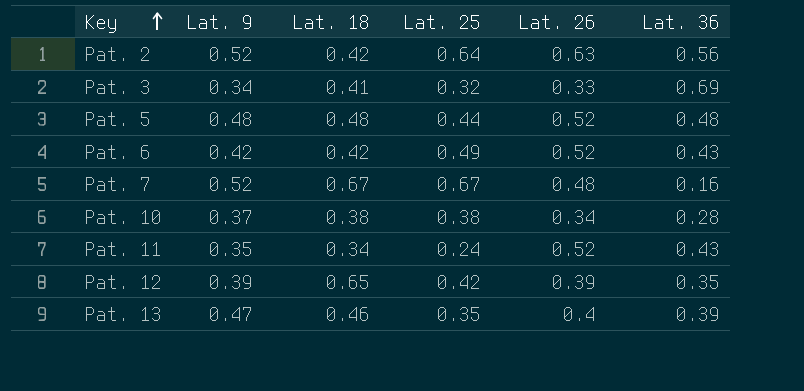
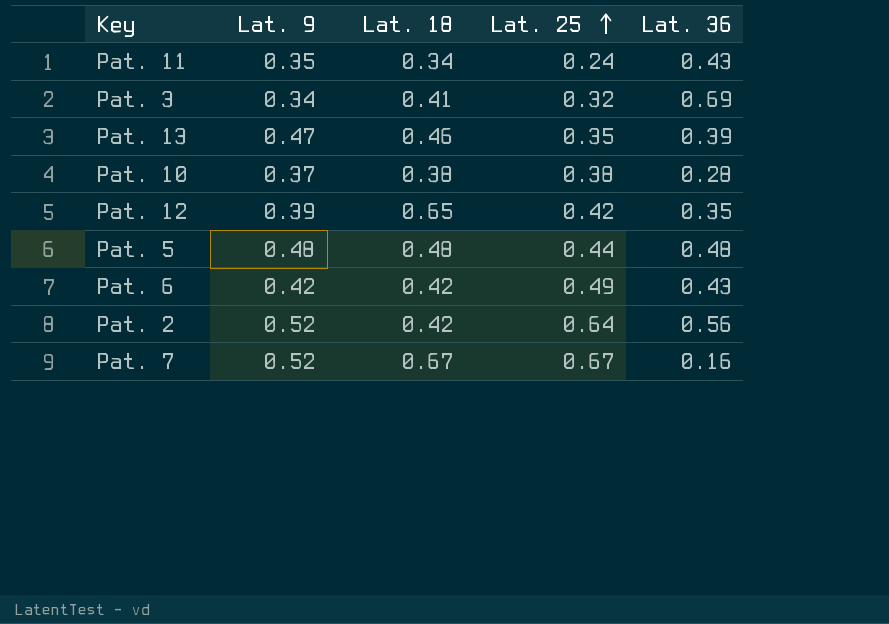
row order: Key ascending -> Lat. 25 ascending
column Lat. 26 | position: 5 -> none

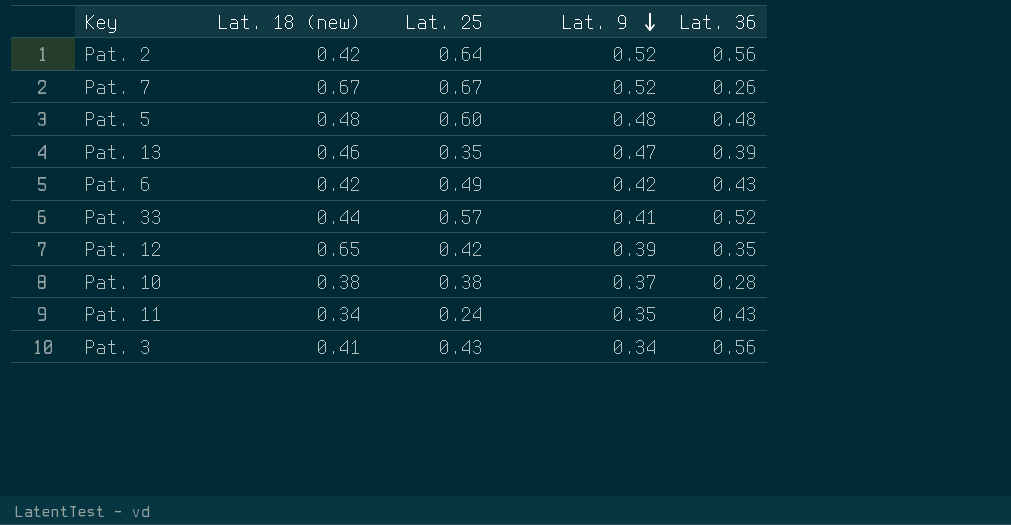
row order: Lat. 25 ascending -> Lat. 9 descending
column name: Lat. 18 -> Lat. 18 (new)
column Lat. 9 | position: 2 -> 4
Pat. 7 | Lat. 36: 0.16 -> 0.26
Pat. 5 | Lat. 25: 0.44 -> 0.60
row Pat. 33: none -> 0.44 | 0.57 | 0.41 | 0.52
Pat. 3 | Lat. 25: 0.32 -> 0.43
Pat. 3 | Lat. 36: 0.69 -> 0.56

